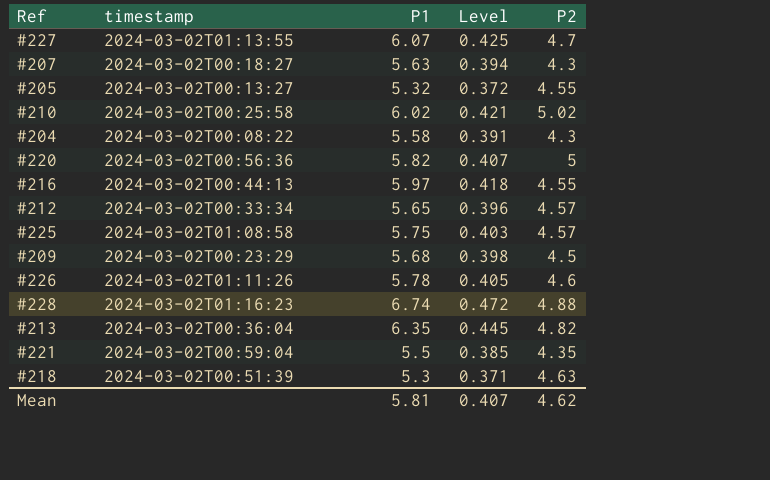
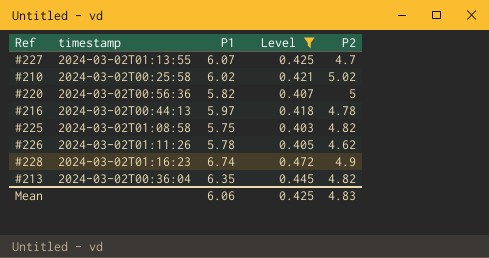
filter: none -> Level >= 0.403
#216 | P2: 4.55 -> 4.78
#225 | P2: 4.57 -> 4.82
#226 | P2: 4.6 -> 4.62
#228 | P2: 4.88 -> 4.9
Mean | P1: 5.81 -> 6.06
Mean | Level: 0.407 -> 0.425
Mean | P2: 4.62 -> 4.83

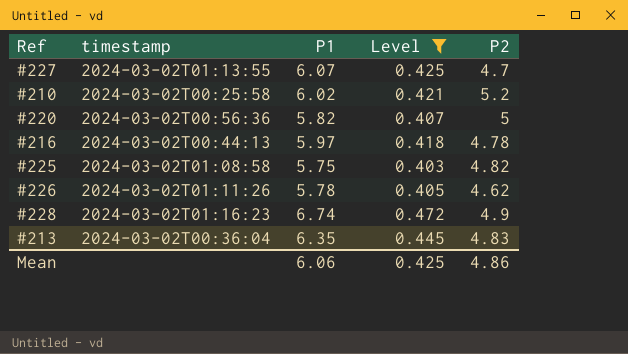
#210 | P2: 5.02 -> 5.2
#213 | P2: 4.82 -> 4.83
Mean | P2: 4.83 -> 4.86

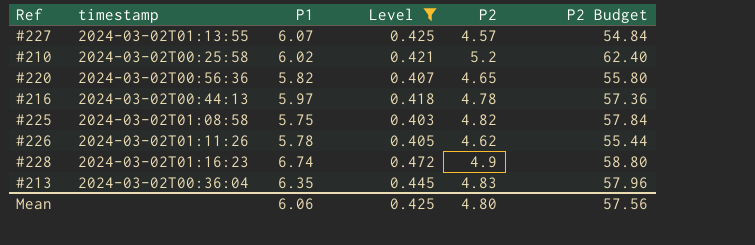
column P2 Budget | formula: none -> [P2] * 12
#227 | P2: 4.7 -> 4.57
#220 | P2: 5 -> 4.65
Mean | P2: 4.86 -> 4.80

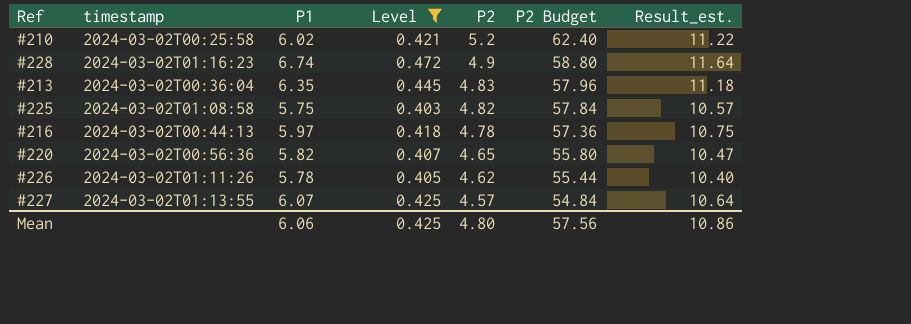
row order: none -> P2 descending
column Result_est. | formula: none -> [P1] + [P2]

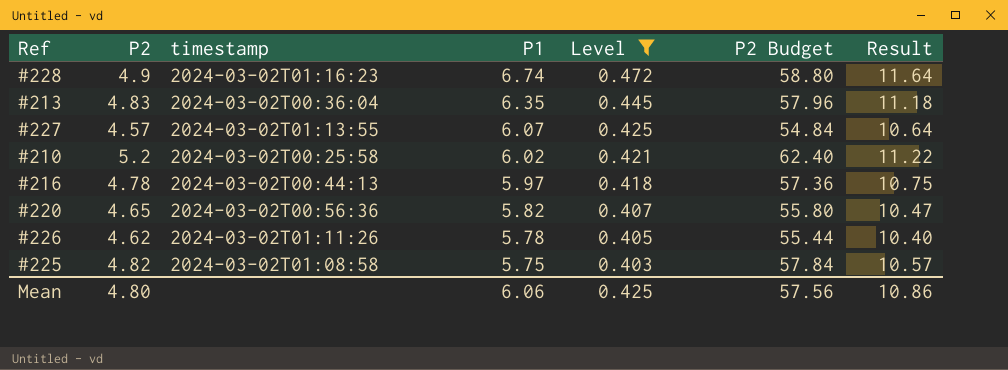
row order: P2 descending -> P1 descending
column P2 | position: 5 -> 2
column name: Result_est. -> Result

